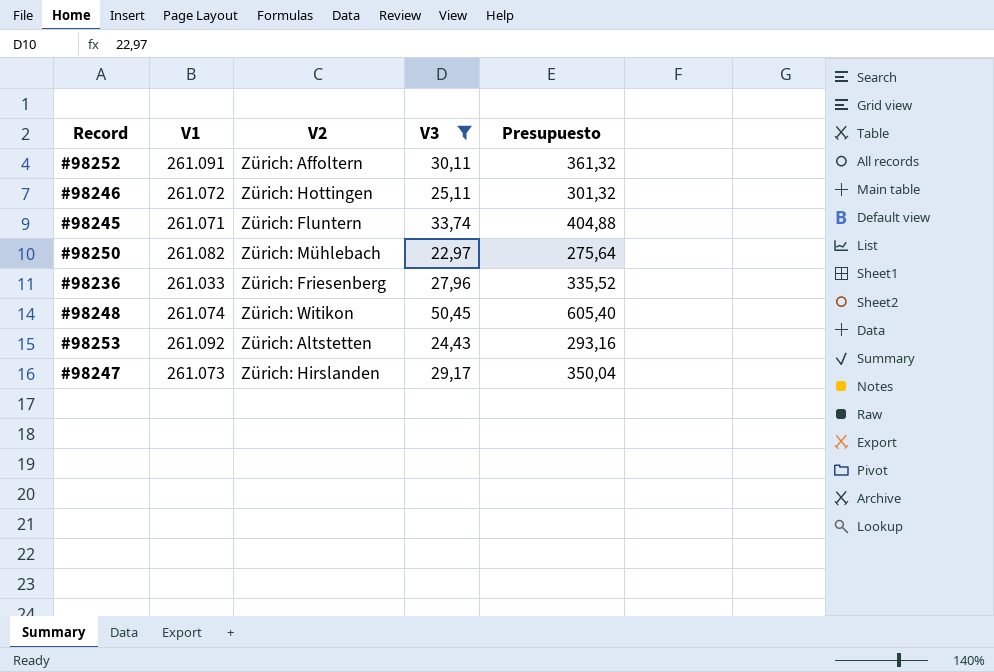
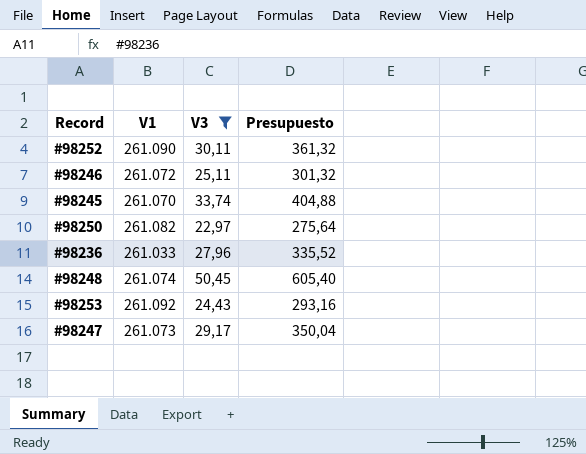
column V2 | position: 3 -> none
#98252 | V1: 261.091 -> 261.090
#98245 | V1: 261.071 -> 261.070

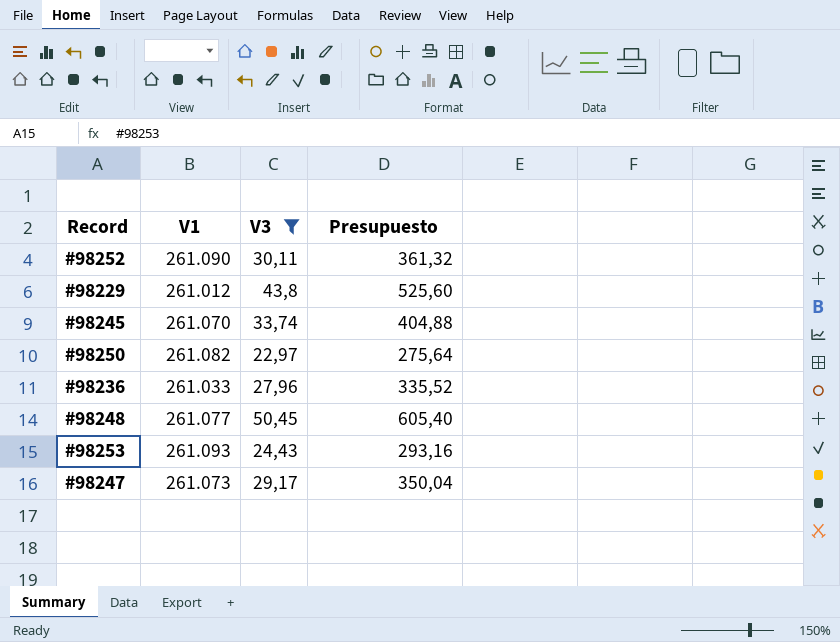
row #98246: 261.072 | 25,11 | 301,32 -> none
row #98229: none -> 261.012 | 43,8 | 525,60
#98248 | V1: 261.074 -> 261.077
#98253 | V1: 261.092 -> 261.093

